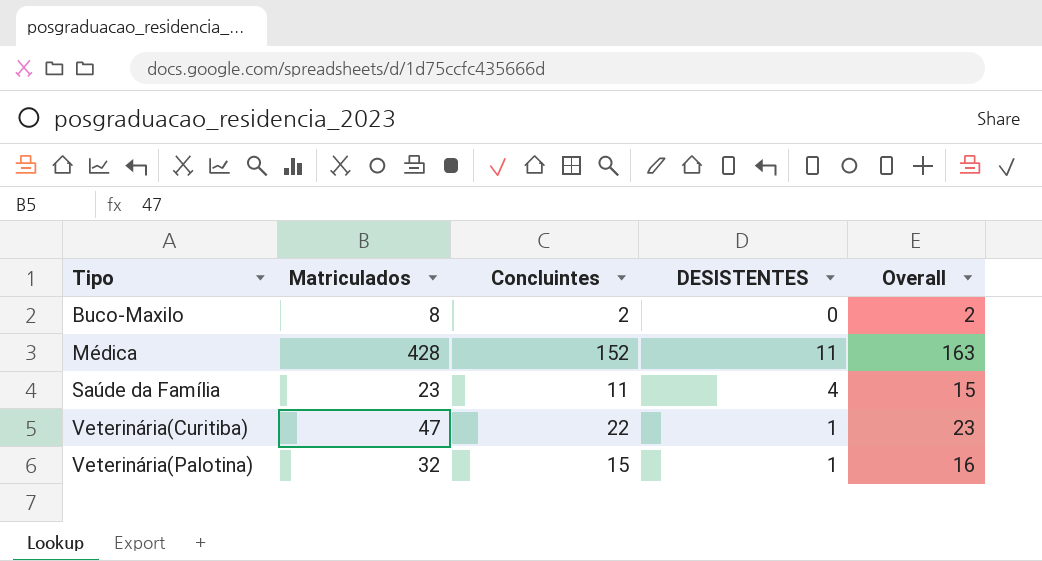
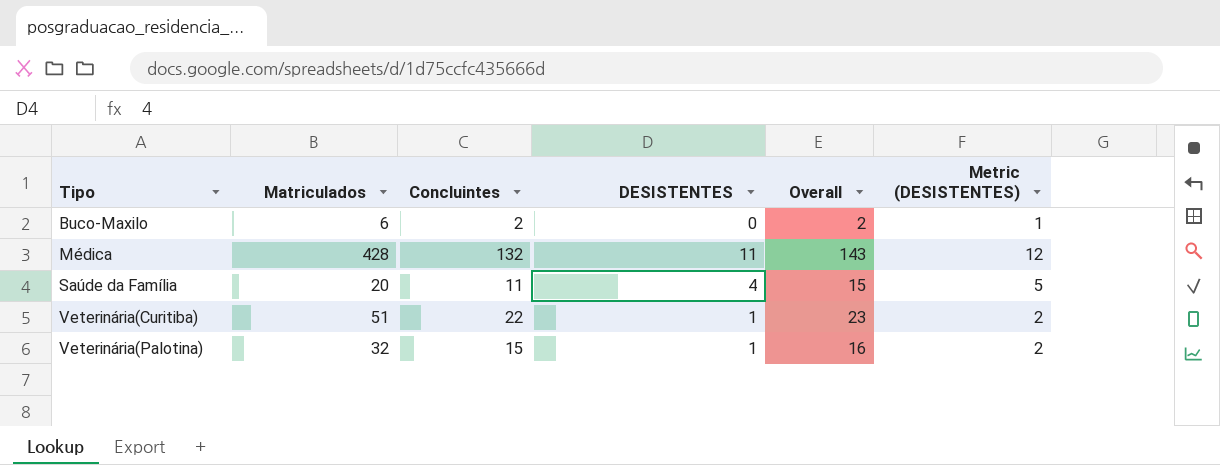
column Metric (DESISTENTES) | formula: none -> [DESISTENTES] + 1
Buco-Maxilo | Matriculados: 8 -> 6
Médica | Concluintes: 152 -> 132
Médica | Overall: 163 -> 143
Saúde da Família | Matriculados: 23 -> 20
Veterinária(Curitiba) | Matriculados: 47 -> 51

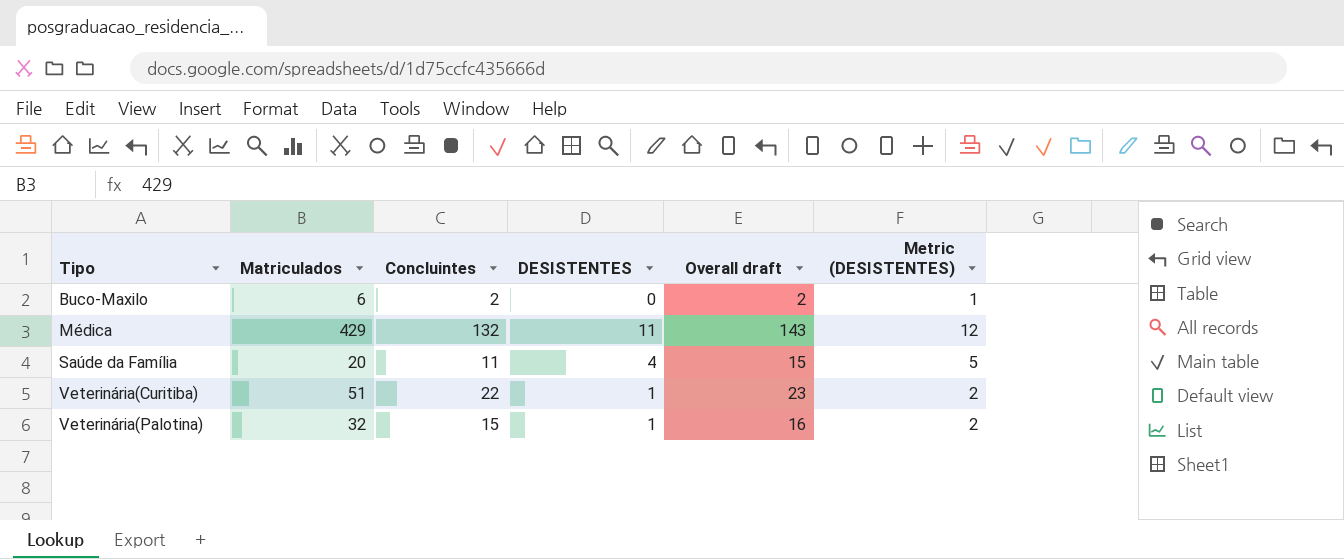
column name: Overall -> Overall draft
Médica | Matriculados: 428 -> 429

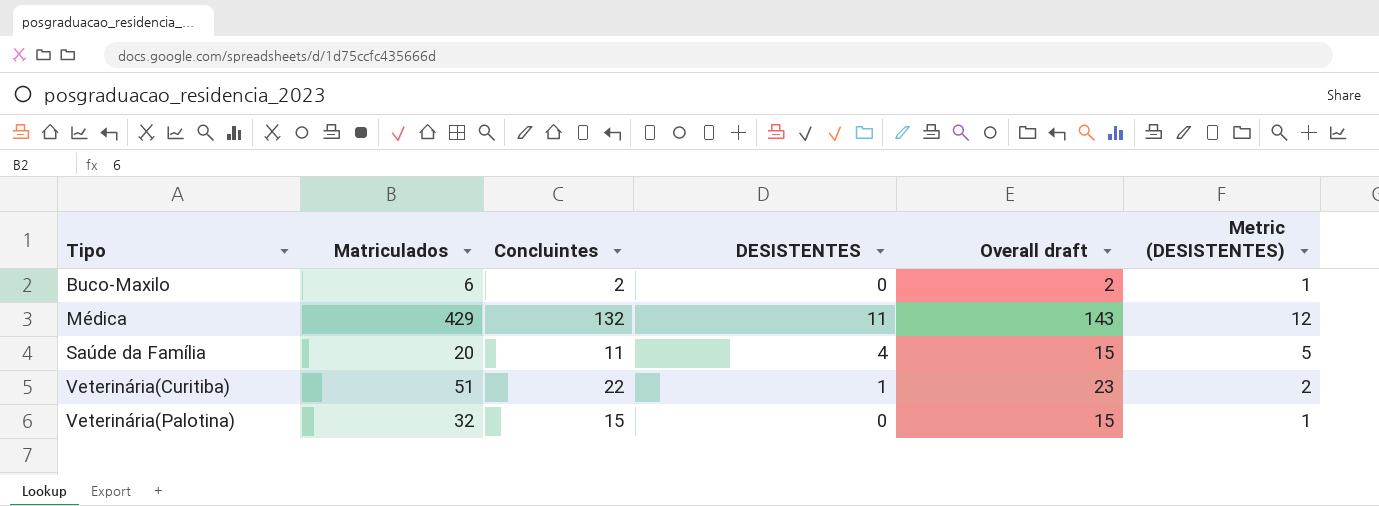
Veterinária(Palotina) | DESISTENTES: 1 -> 0
Veterinária(Palotina) | Overall draft: 16 -> 15
Veterinária(Palotina) | Metric (DESISTENTES): 2 -> 1

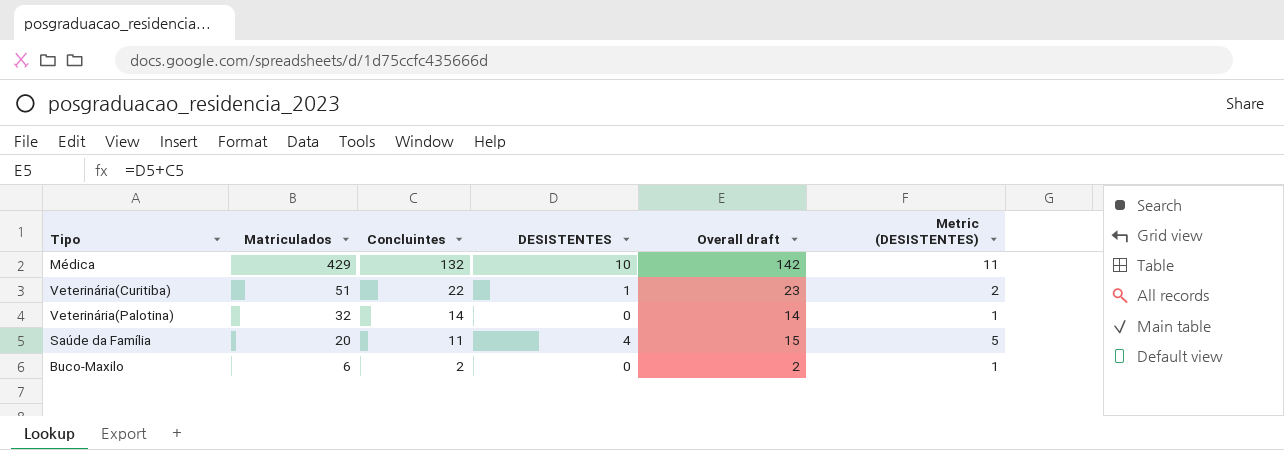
row order: Tipo ascending -> Matriculados descending
Médica | DESISTENTES: 11 -> 10
Médica | Overall draft: 143 -> 142
Médica | Metric (DESISTENTES): 12 -> 11
Veterinária(Palotina) | Concluintes: 15 -> 14
Veterinária(Palotina) | Overall draft: 15 -> 14

